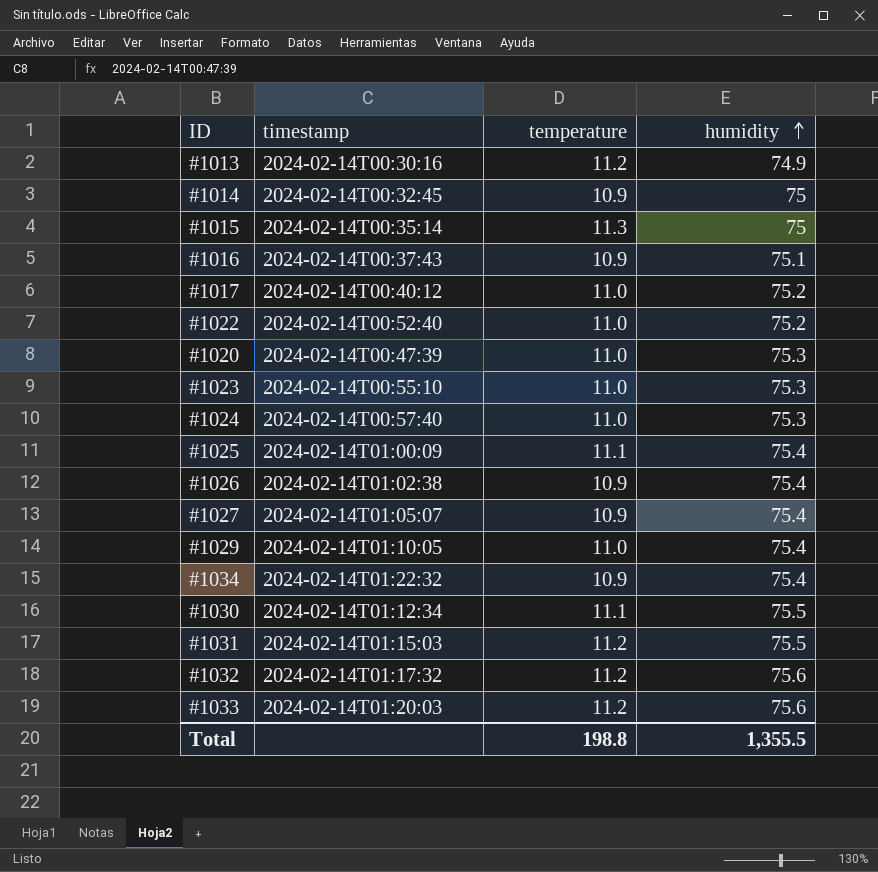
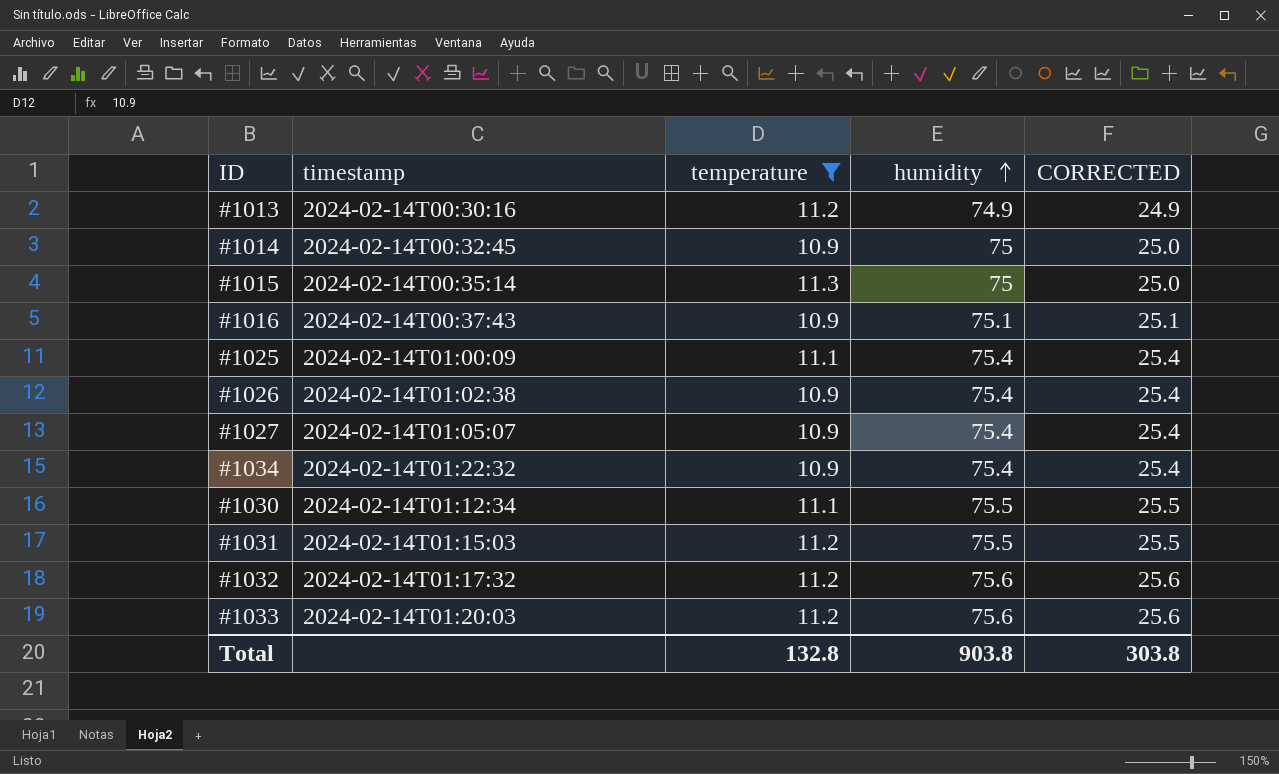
filter: none -> temperature != 11.0
column CORRECTED | formula: none -> [humidity] - 50
Total | temperature: 198.8 -> 132.8
Total | humidity: 1,355.5 -> 903.8

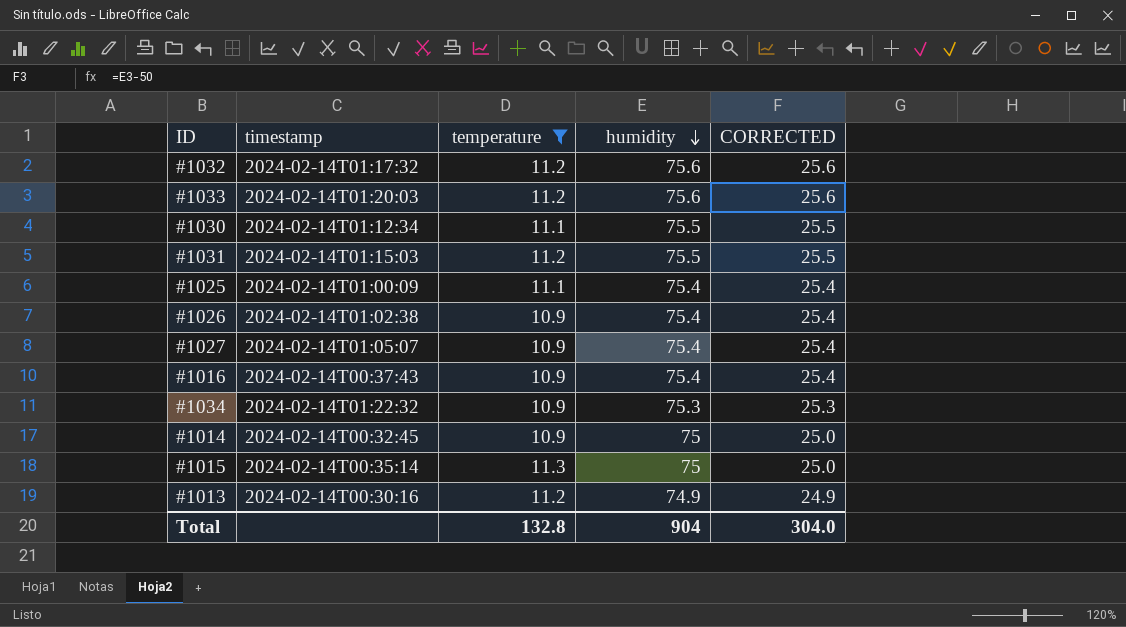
row order: humidity ascending -> humidity descending
#1016 | humidity: 75.1 -> 75.4
#1016 | CORRECTED: 25.1 -> 25.4
#1034 | humidity: 75.4 -> 75.3
#1034 | CORRECTED: 25.4 -> 25.3
Total | humidity: 903.8 -> 904
Total | CORRECTED: 303.8 -> 304.0

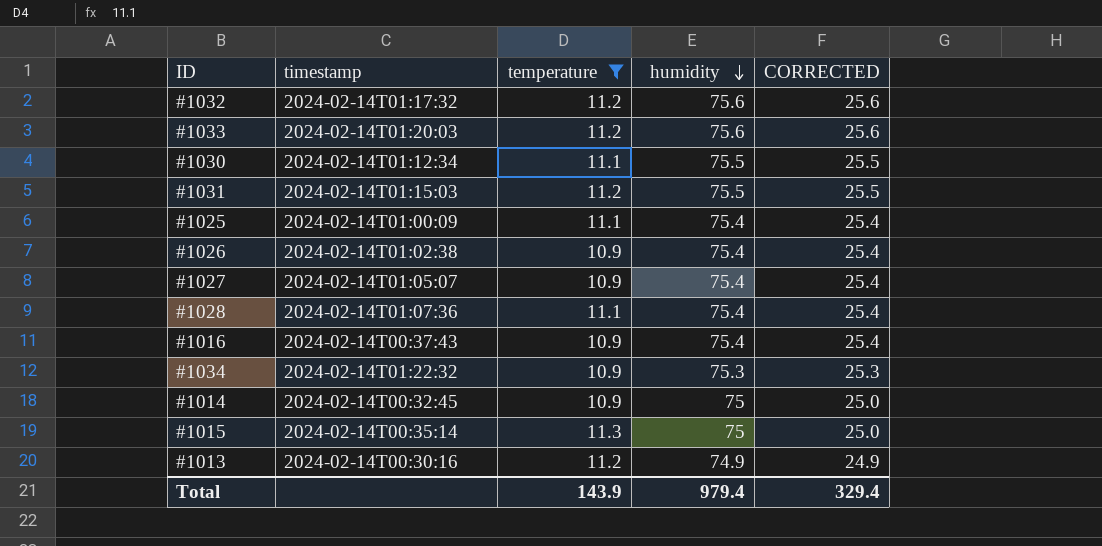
row #1028: none -> 2024-02-14T01:07:36 | 11.1 | 75.4 | 25.4
Total | temperature: 132.8 -> 143.9
Total | humidity: 904 -> 979.4
Total | CORRECTED: 304.0 -> 329.4

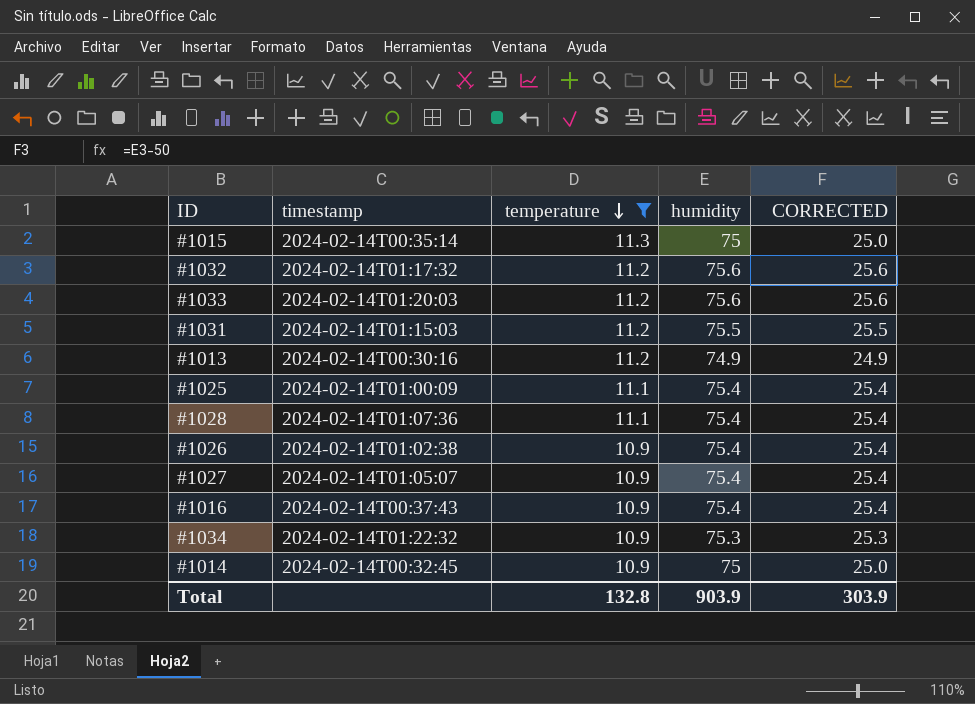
row order: humidity descending -> temperature descending
row #1030: 2024-02-14T01:12:34 | 11.1 | 75.5 | 25.5 -> none
Total | temperature: 143.9 -> 132.8
Total | humidity: 979.4 -> 903.9
Total | CORRECTED: 329.4 -> 303.9

